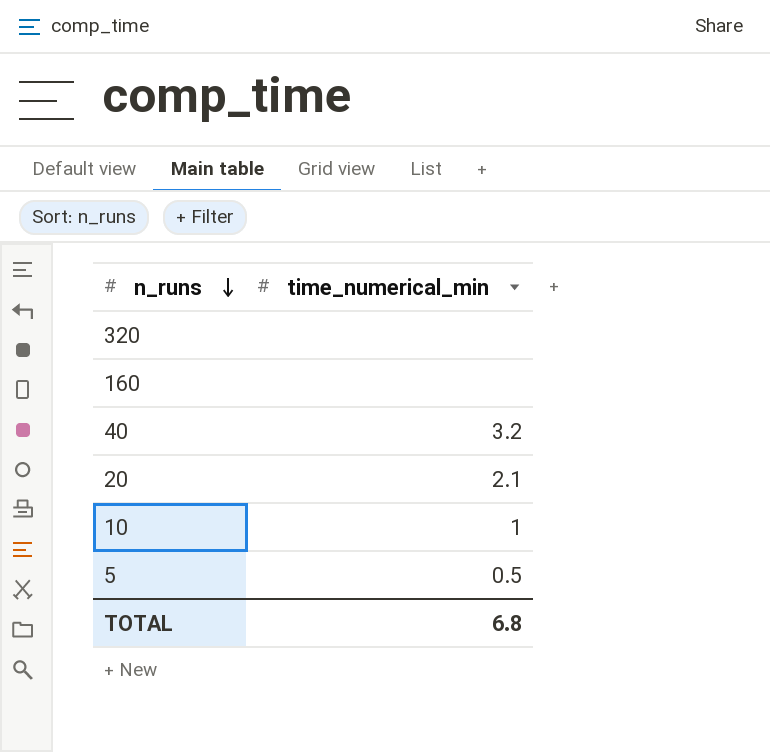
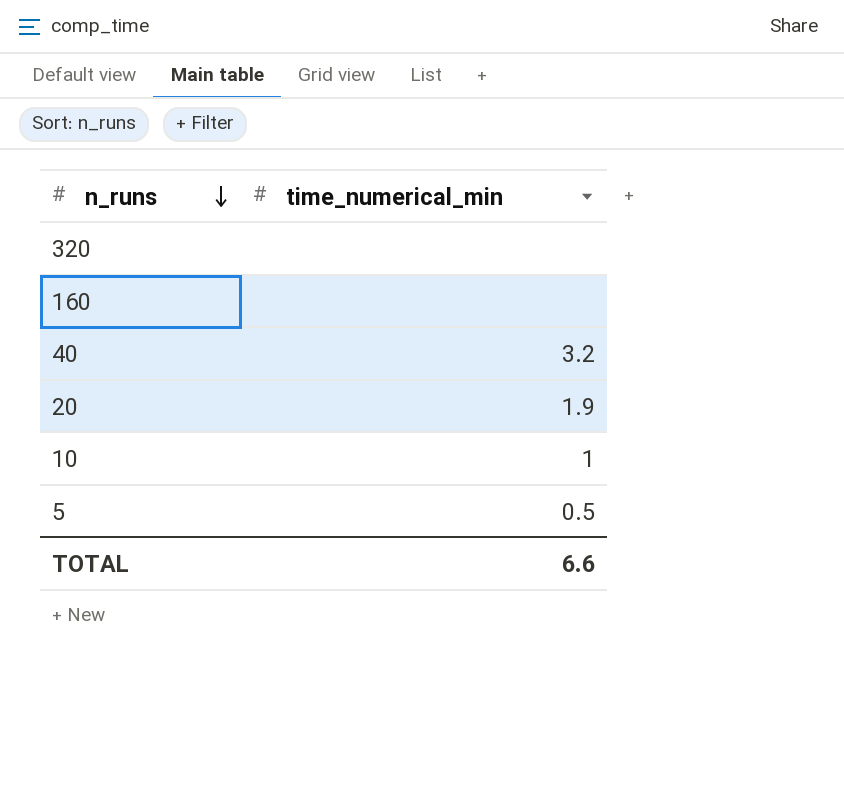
20 | time_numerical_min: 2.1 -> 1.9
TOTAL | time_numerical_min: 6.8 -> 6.6

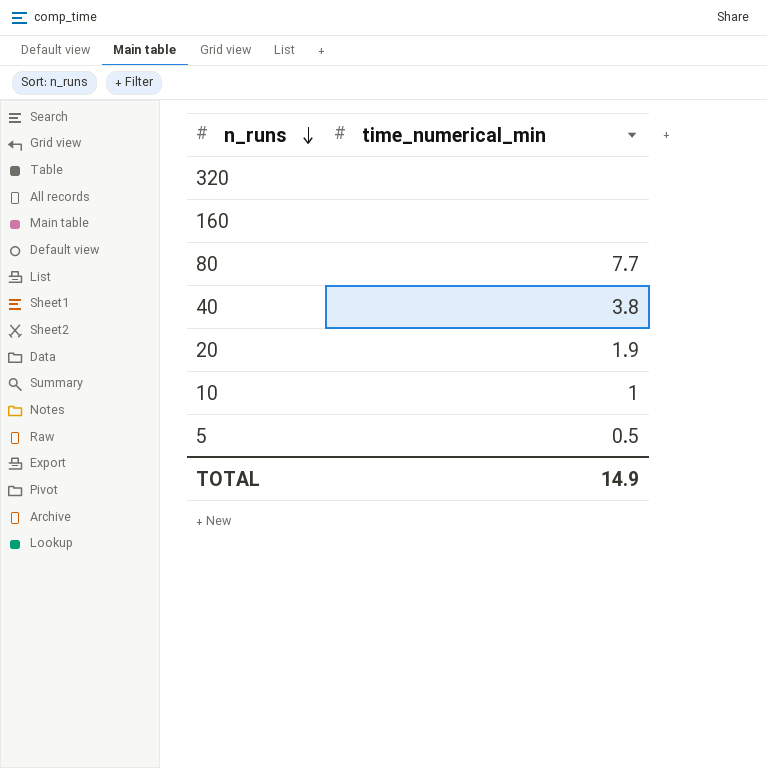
row 80: none -> 7.7
40 | time_numerical_min: 3.2 -> 3.8
TOTAL | time_numerical_min: 6.6 -> 14.9

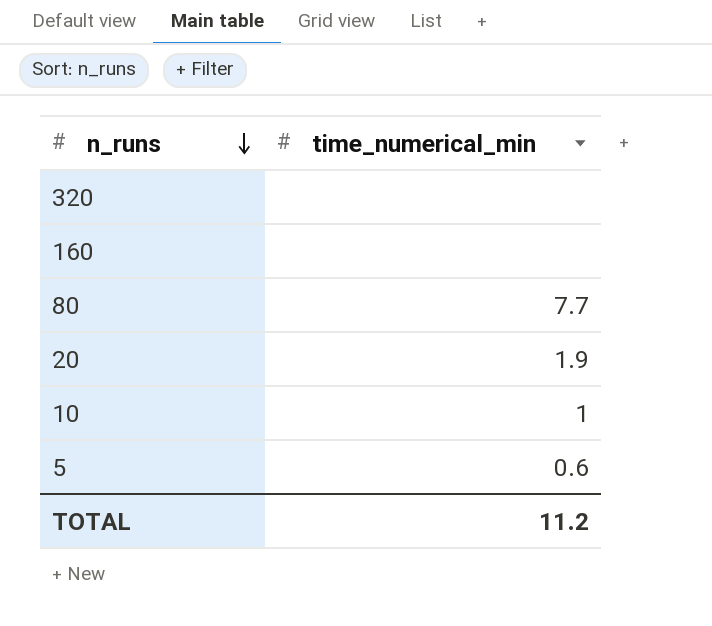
row 40: 3.8 -> none
5 | time_numerical_min: 0.5 -> 0.6
TOTAL | time_numerical_min: 14.9 -> 11.2

